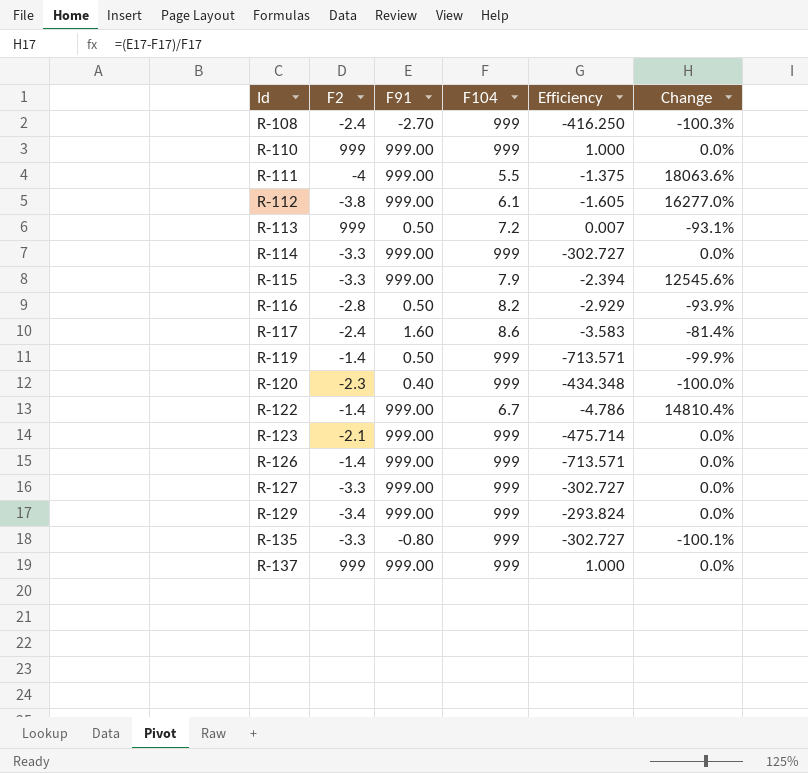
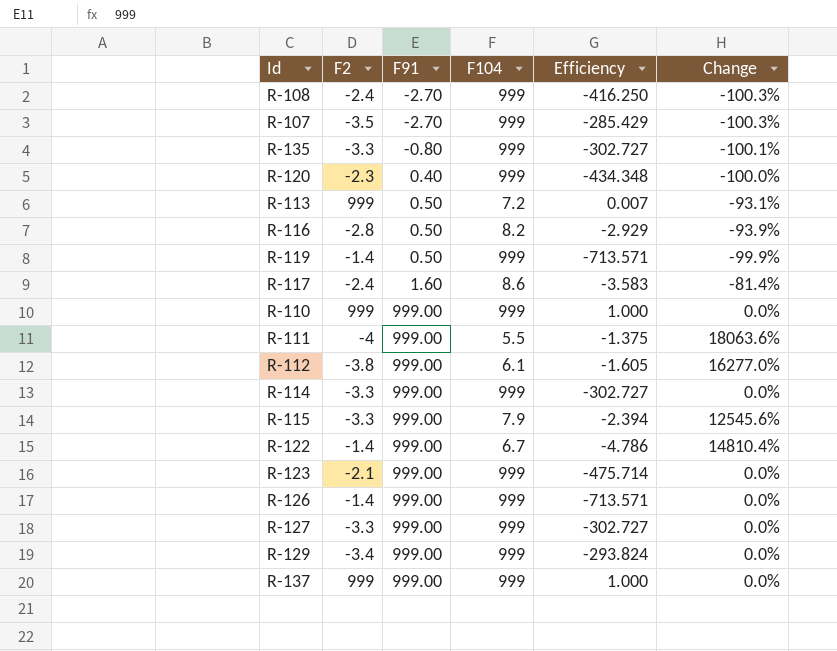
row order: Id ascending -> F91 ascending
row R-107: none -> -3.5 | -2.70 | 999 | -285.429 | -100.3%

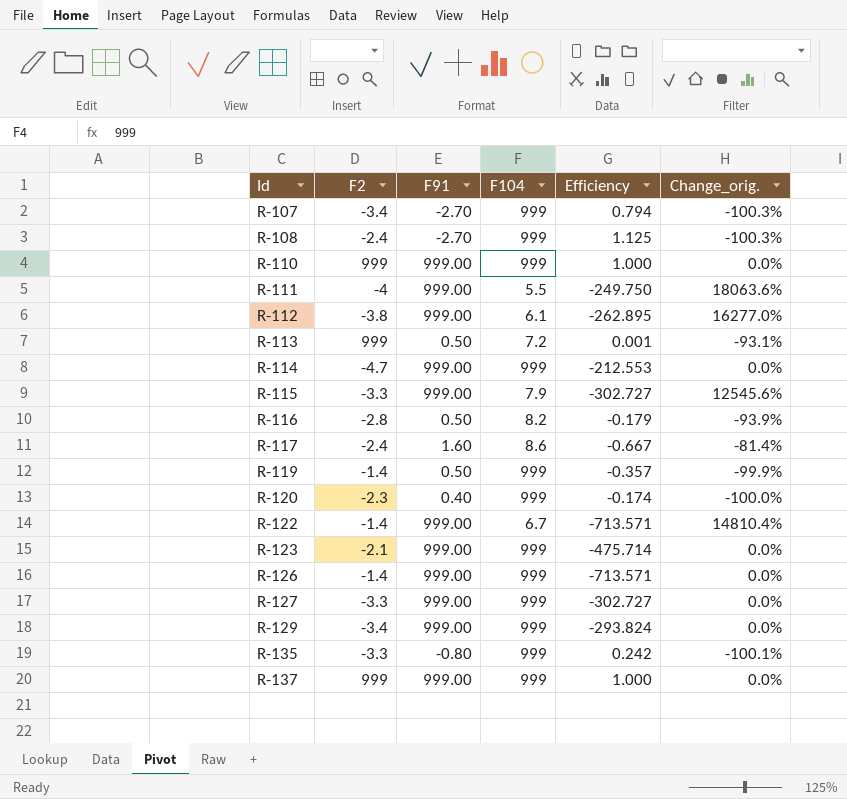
row order: F91 ascending -> Id ascending
column Efficiency | formula: [F104] / [F2] -> [F91] / [F2]
column name: Change -> Change_orig.
R-107 | F2: -3.5 -> -3.4
R-114 | F2: -3.3 -> -4.7

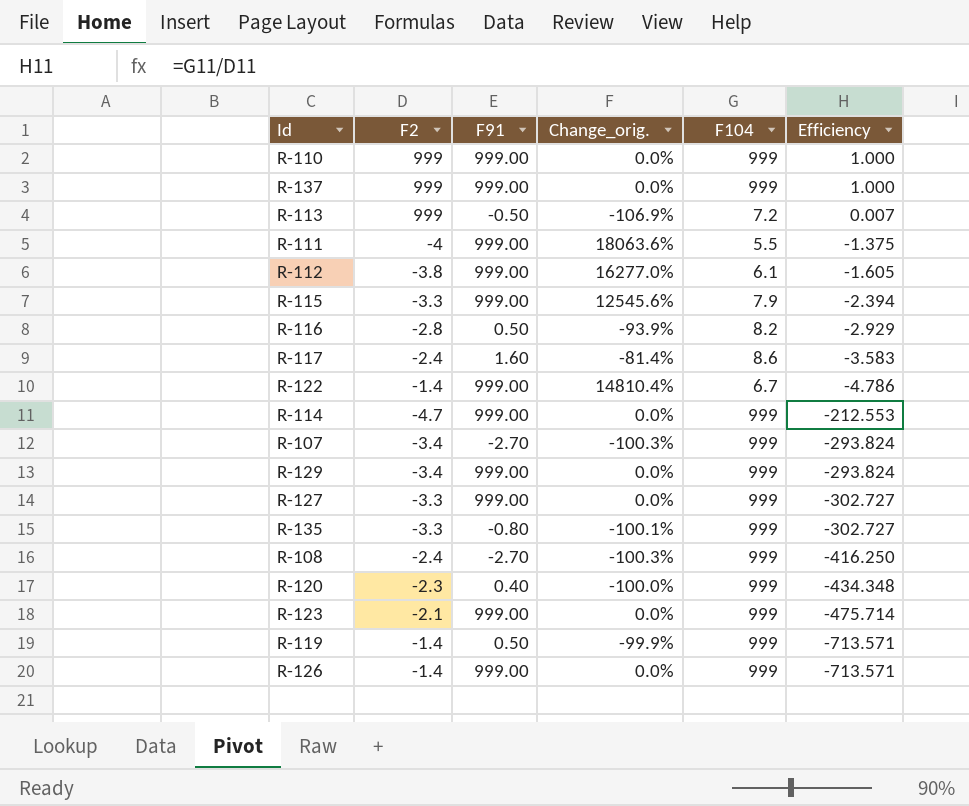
row order: Id ascending -> Efficiency descending
column Change_orig. | position: 6 -> 4
column Efficiency | formula: [F91] / [F2] -> [F104] / [F2]
R-113 | F91: 0.50 -> -0.50
R-113 | Change_orig.: -93.1% -> -106.9%

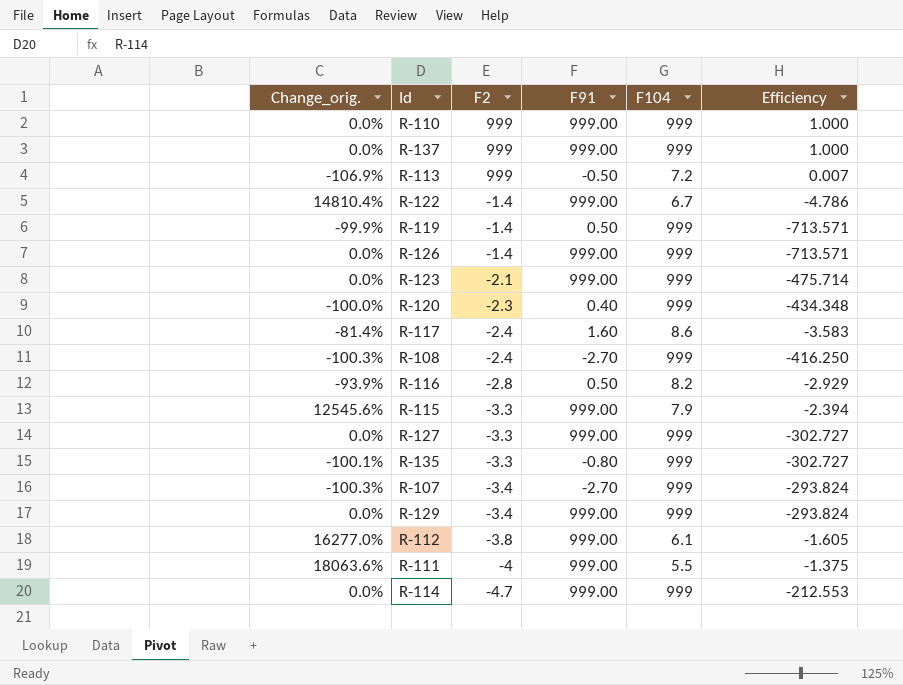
row order: Efficiency descending -> F2 descending
column Change_orig. | position: 4 -> 1

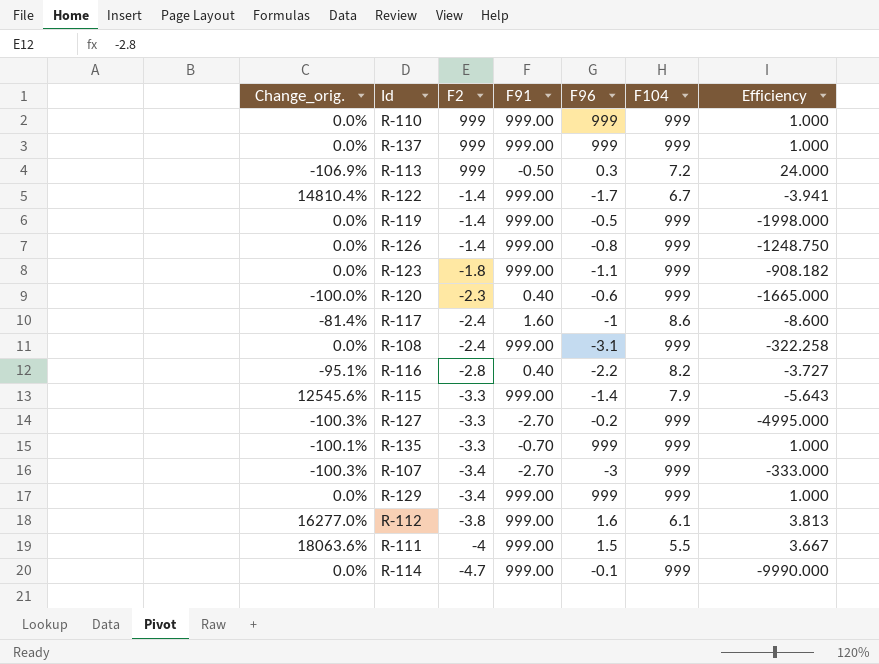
column F96 | position: none -> 5
column Efficiency | formula: [F104] / [F2] -> [F104] / [F96]
R-119 | Change_orig.: -99.9% -> 0.0%
R-119 | F91: 0.50 -> 999.00
R-123 | F2: -2.1 -> -1.8
R-108 | Change_orig.: -100.3% -> 0.0%
R-108 | F91: -2.70 -> 999.00
R-116 | Change_orig.: -93.9% -> -95.1%
R-116 | F91: 0.50 -> 0.40
R-127 | Change_orig.: 0.0% -> -100.3%
R-127 | F91: 999.00 -> -2.70
R-135 | F91: -0.80 -> -0.70

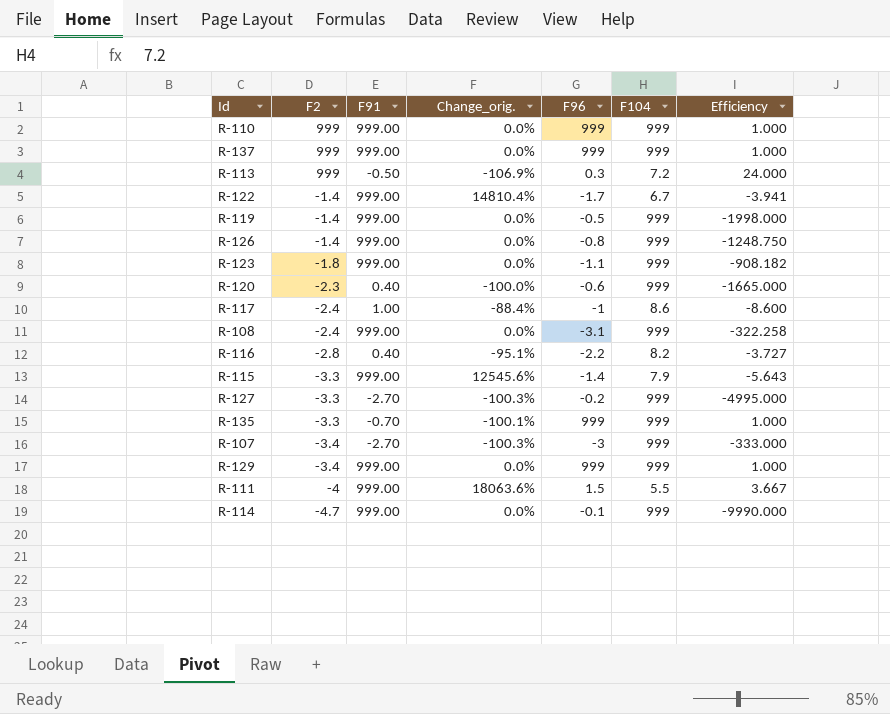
column Change_orig. | position: 1 -> 4
row R-112: 16277.0% | -3.8 | 999.00 | 1.6 | 6.1 | 3.813 -> none
R-117 | F91: 1.60 -> 1.00
R-117 | Change_orig.: -81.4% -> -88.4%

